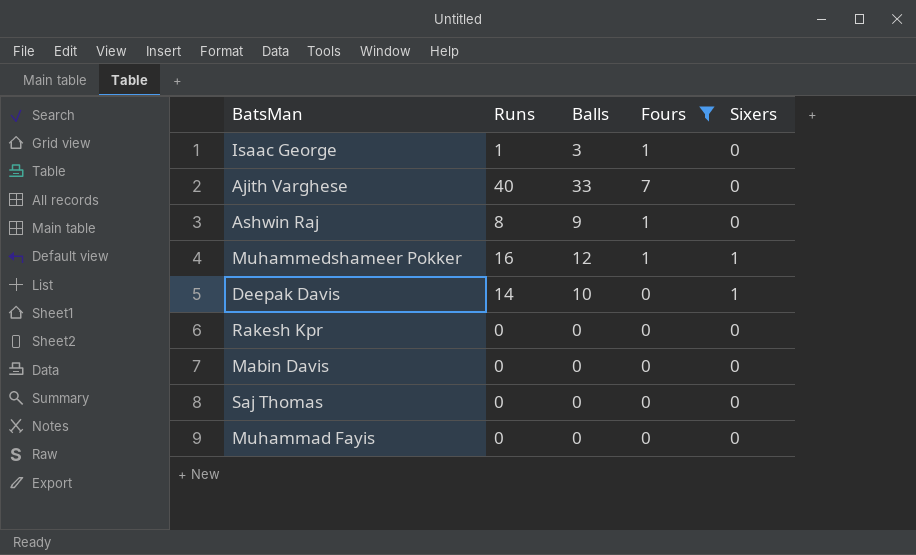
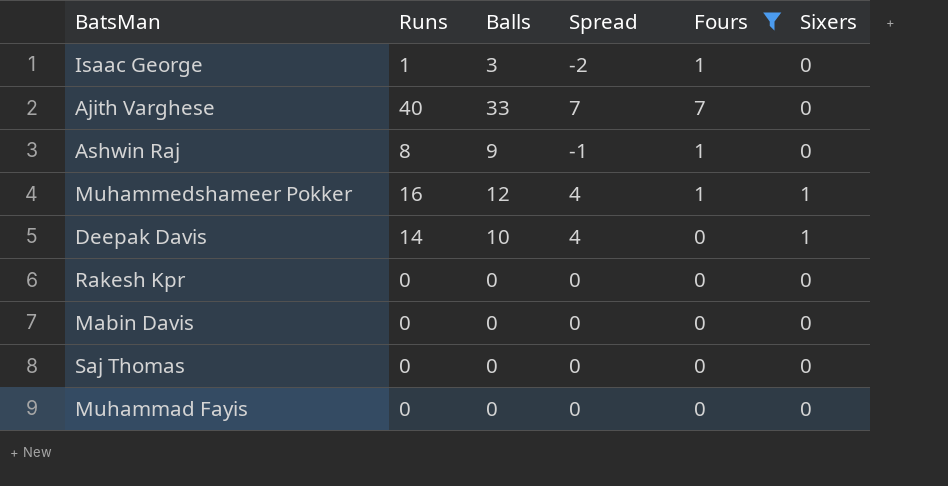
column Spread | formula: none -> [Runs] - [Balls]

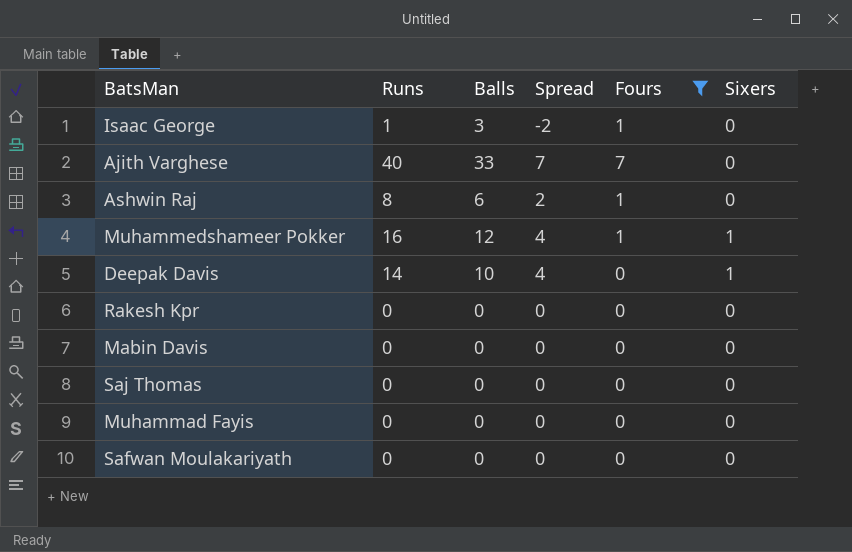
Ashwin Raj | Balls: 9 -> 6
Ashwin Raj | Spread: -1 -> 2
row Safwan Moulakariyath: none -> 0 | 0 | 0 | 0 | 0

